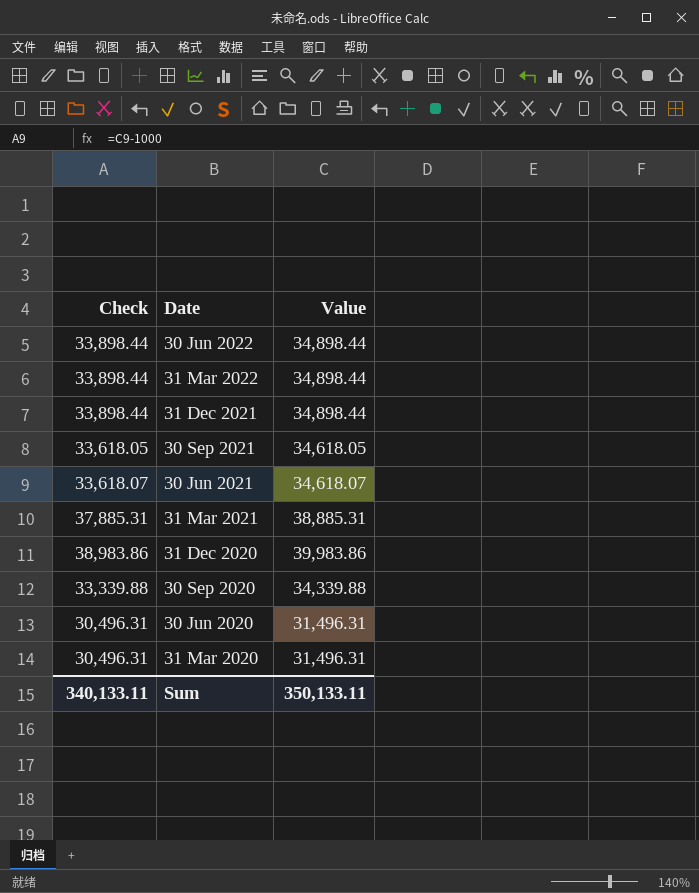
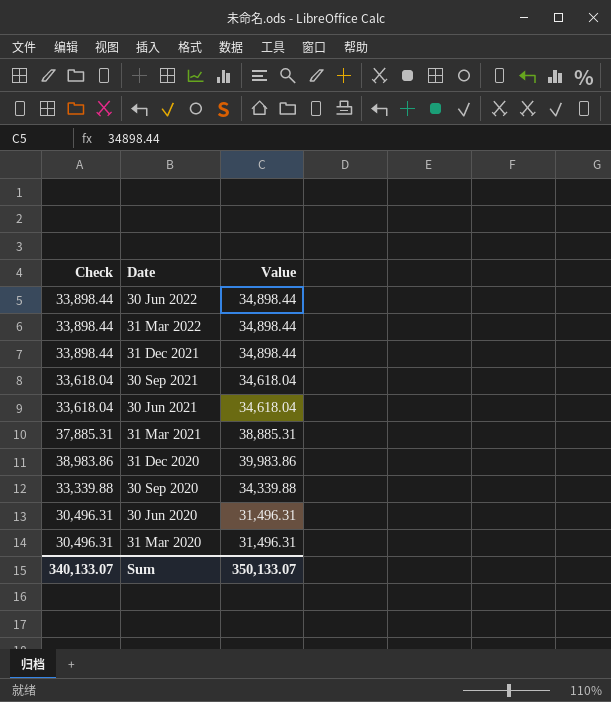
30 Sep 2021 | Check: 33,618.05 -> 33,618.04
30 Sep 2021 | Value: 34,618.05 -> 34,618.04
30 Jun 2021 | Check: 33,618.07 -> 33,618.04
30 Jun 2021 | Value: 34,618.07 -> 34,618.04
Sum | Check: 340,133.11 -> 340,133.07
Sum | Value: 350,133.11 -> 350,133.07

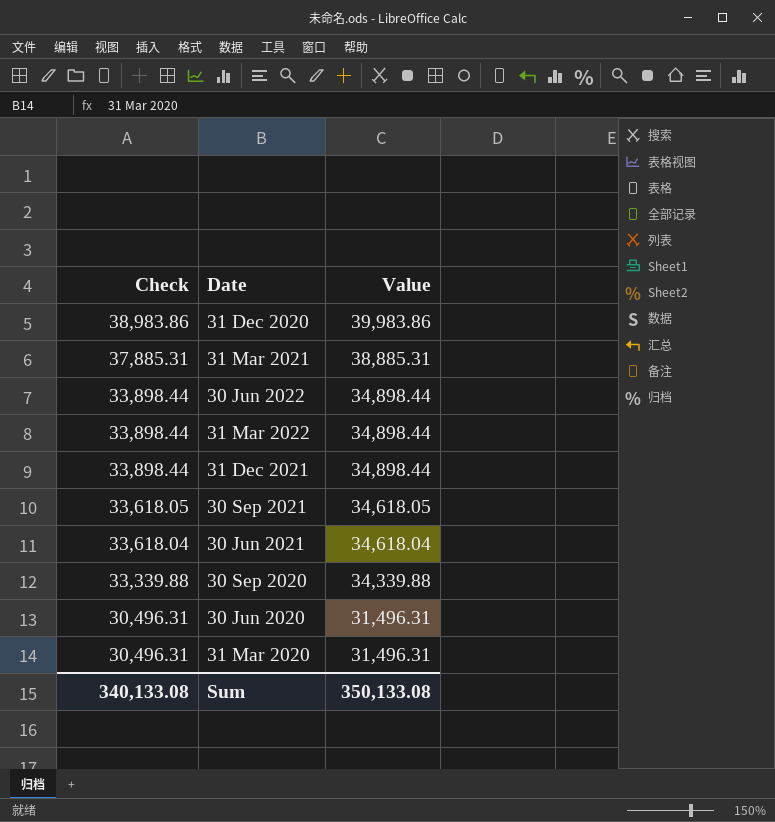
row order: Date descending -> Check descending
30 Sep 2021 | Check: 33,618.04 -> 33,618.05
30 Sep 2021 | Value: 34,618.04 -> 34,618.05
Sum | Check: 340,133.07 -> 340,133.08
Sum | Value: 350,133.07 -> 350,133.08

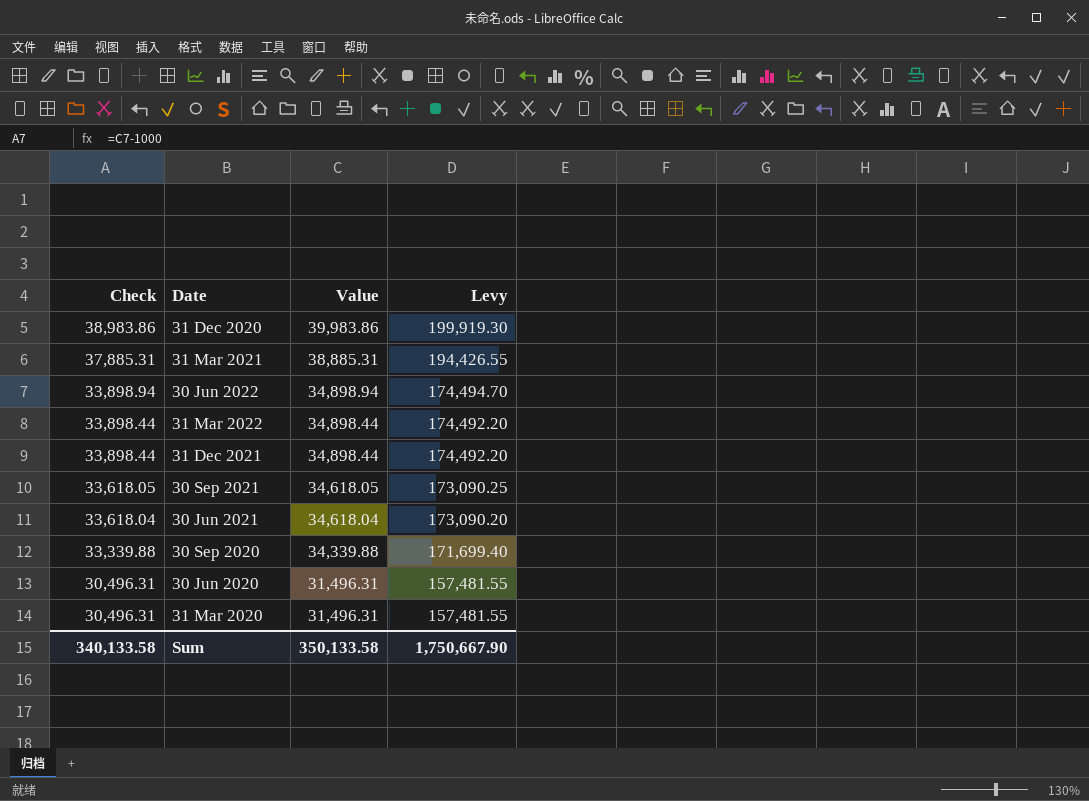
column Levy | formula: none -> [Value] * 5
30 Jun 2022 | Check: 33,898.44 -> 33,898.94
30 Jun 2022 | Value: 34,898.44 -> 34,898.94
Sum | Check: 340,133.08 -> 340,133.58
Sum | Value: 350,133.08 -> 350,133.58

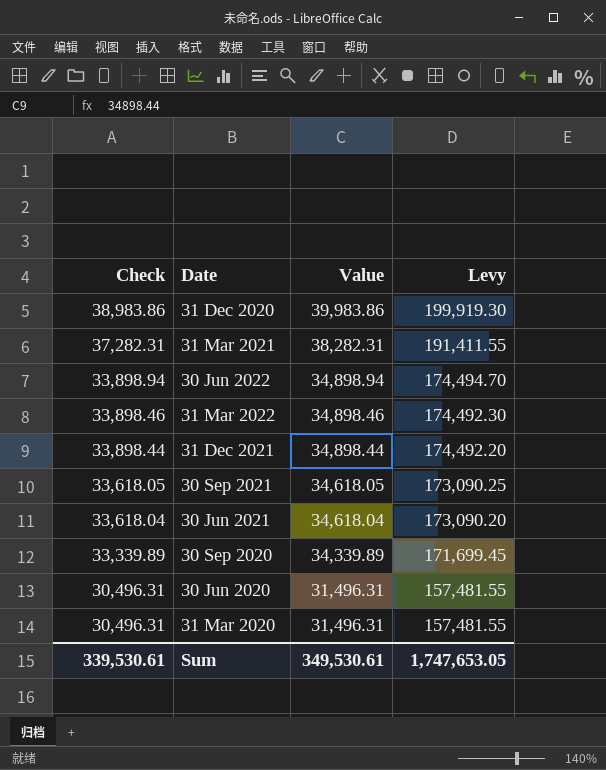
31 Mar 2021 | Check: 37,885.31 -> 37,282.31
31 Mar 2021 | Value: 38,885.31 -> 38,282.31
31 Mar 2021 | Levy: 194,426.55 -> 191,411.55
31 Mar 2022 | Check: 33,898.44 -> 33,898.46
31 Mar 2022 | Value: 34,898.44 -> 34,898.46
31 Mar 2022 | Levy: 174,492.20 -> 174,492.30
30 Sep 2020 | Check: 33,339.88 -> 33,339.89
30 Sep 2020 | Value: 34,339.88 -> 34,339.89
30 Sep 2020 | Levy: 171,699.40 -> 171,699.45
Sum | Check: 340,133.58 -> 339,530.61
Sum | Value: 350,133.58 -> 349,530.61
Sum | Levy: 1,750,667.90 -> 1,747,653.05

